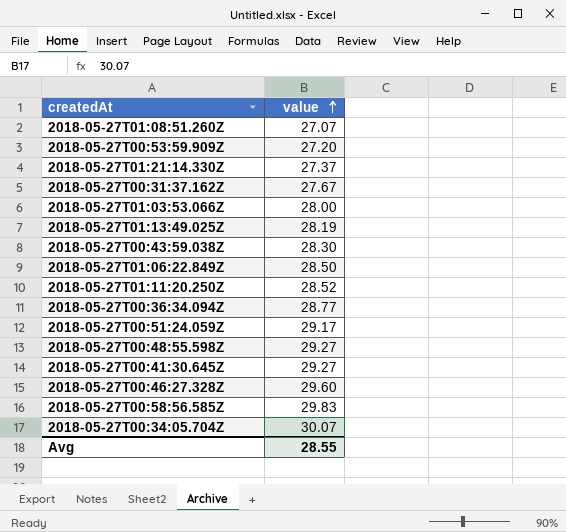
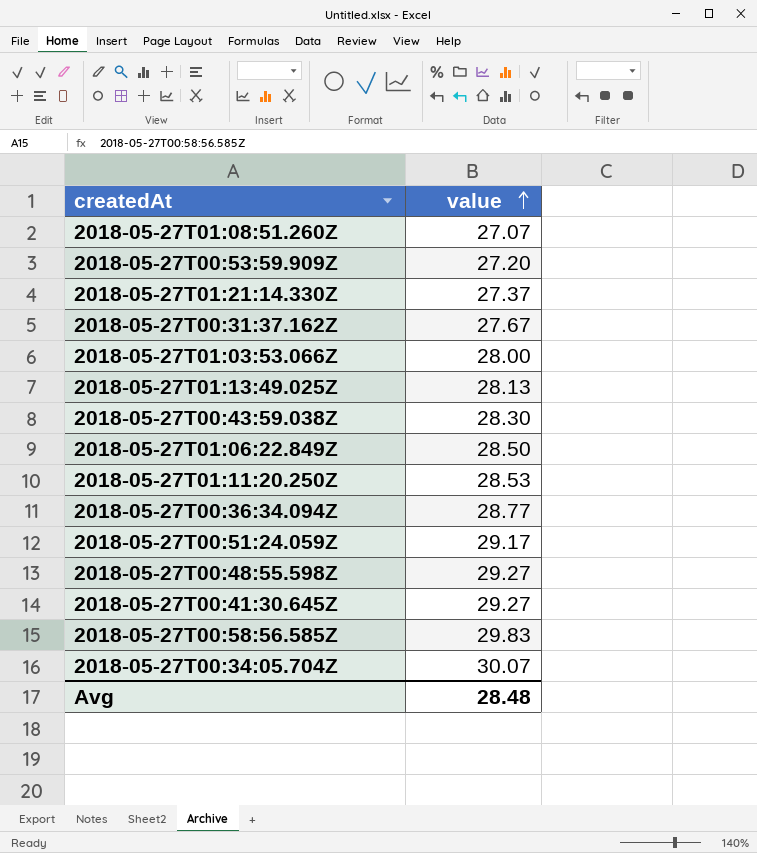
row 2018-05-27T00:46:27.328Z: 29.60 -> none
2018-05-27T01:13:49.025Z | value: 28.19 -> 28.13
2018-05-27T01:11:20.250Z | value: 28.52 -> 28.53
Avg | value: 28.55 -> 28.48

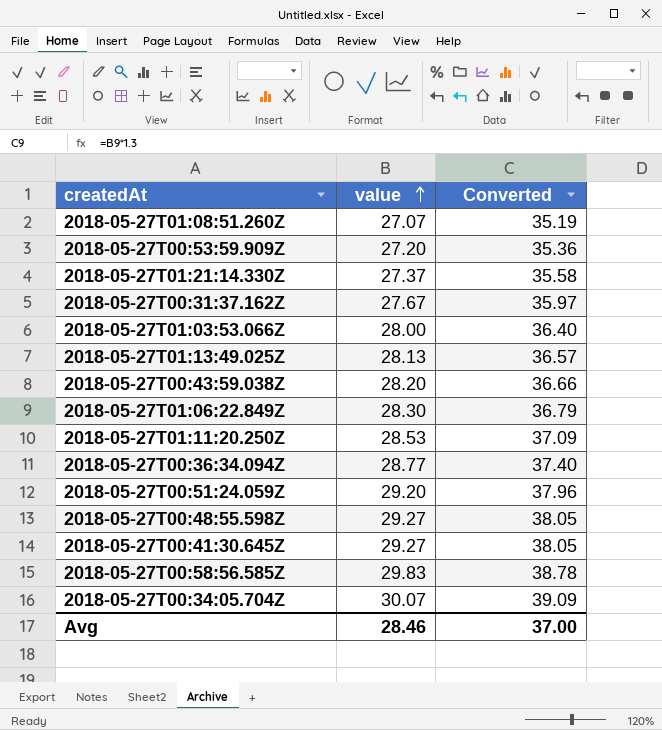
column Converted | formula: none -> [value] * 1.3
2018-05-27T00:43:59.038Z | value: 28.30 -> 28.20
2018-05-27T01:06:22.849Z | value: 28.50 -> 28.30
2018-05-27T00:51:24.059Z | value: 29.17 -> 29.20
Avg | value: 28.48 -> 28.46

